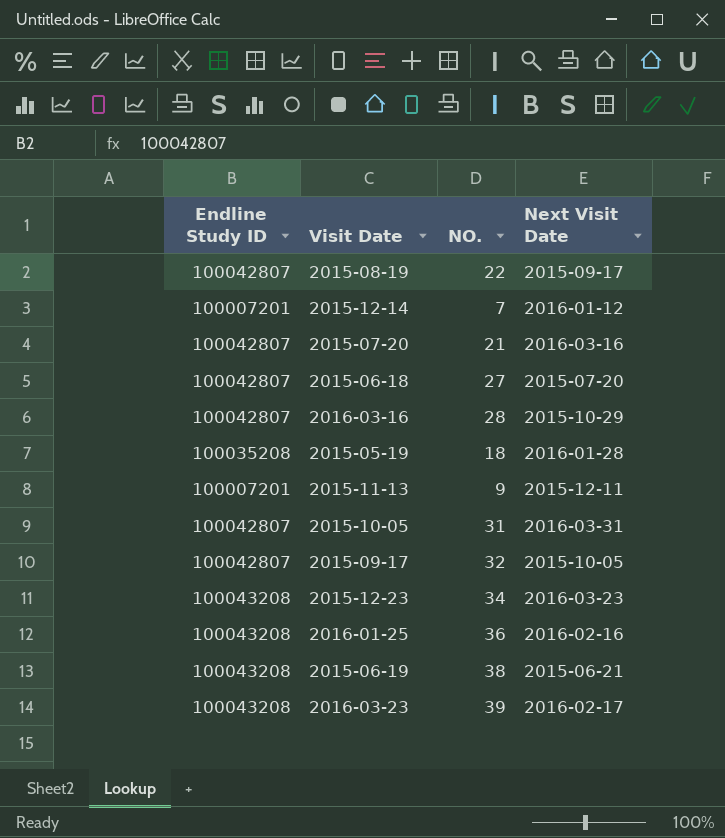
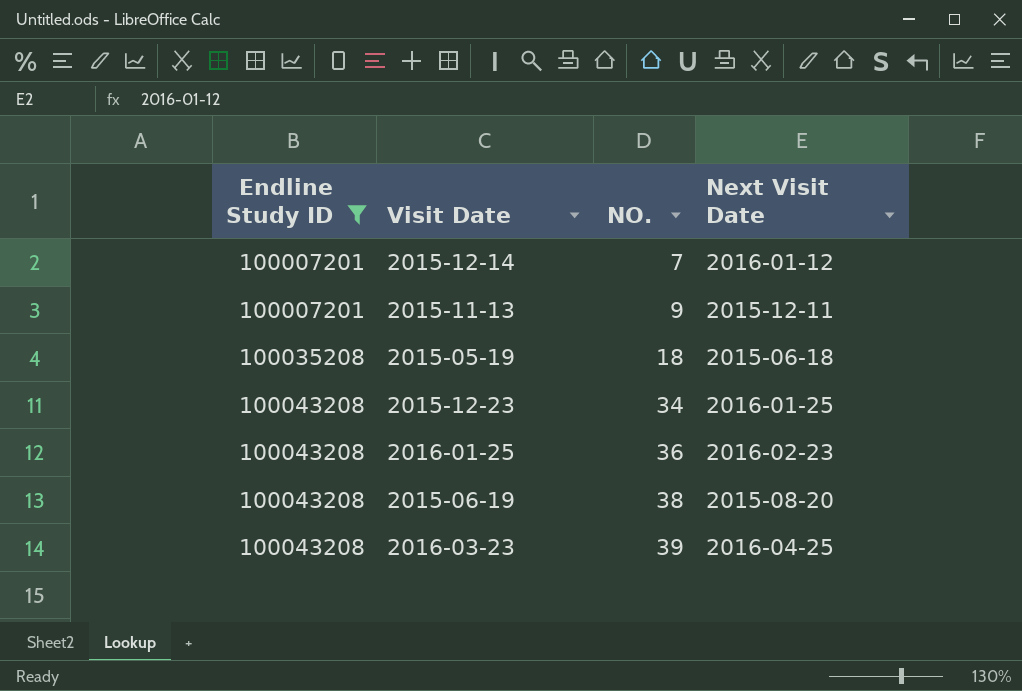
filter: none -> Endline Study ID != 100042807
row order: none -> Endline Study ID ascending
2015-05-19 | Next Visit Date: 2016-01-28 -> 2015-06-18
2015-12-23 | Next Visit Date: 2016-03-23 -> 2016-01-25
2016-01-25 | Next Visit Date: 2016-02-16 -> 2016-02-23
2015-06-19 | Next Visit Date: 2015-06-21 -> 2015-08-20
2016-03-23 | Next Visit Date: 2016-02-17 -> 2016-04-25

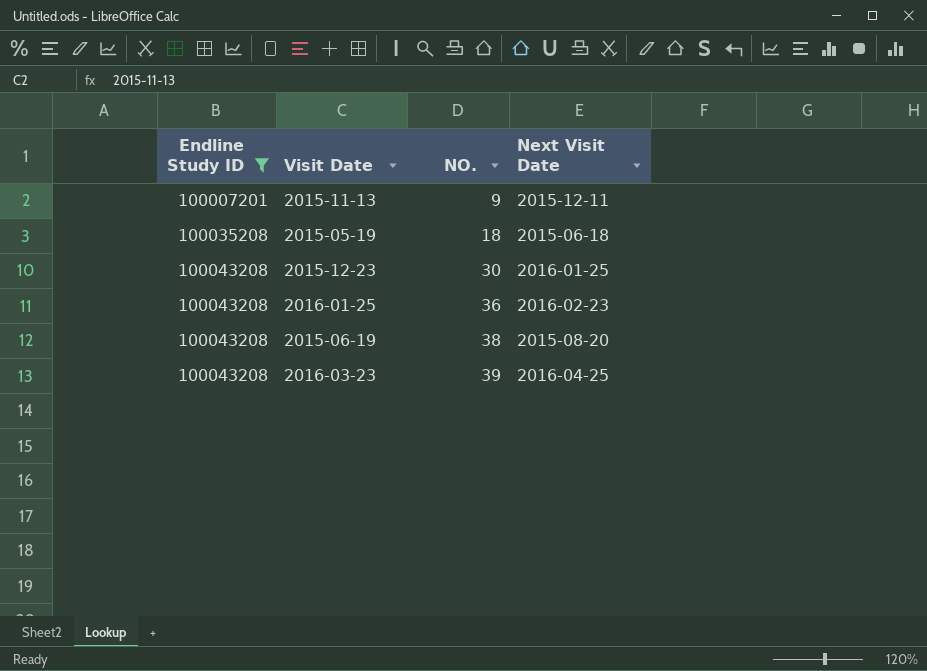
row 2015-12-14: 100007201 | 7 | 2016-01-12 -> none
2015-12-23 | NO.: 34 -> 30

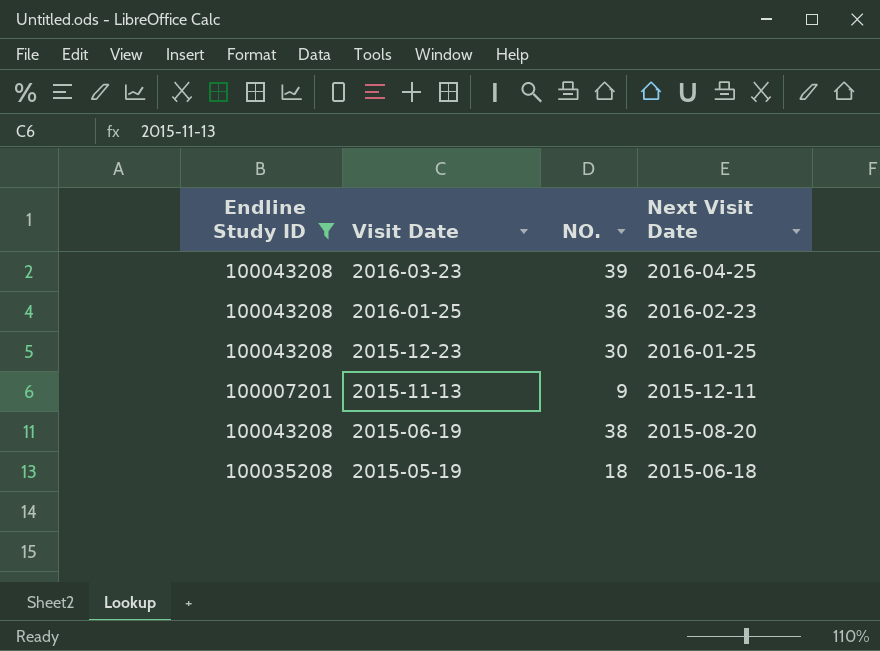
row order: Endline Study ID ascending -> Visit Date descending

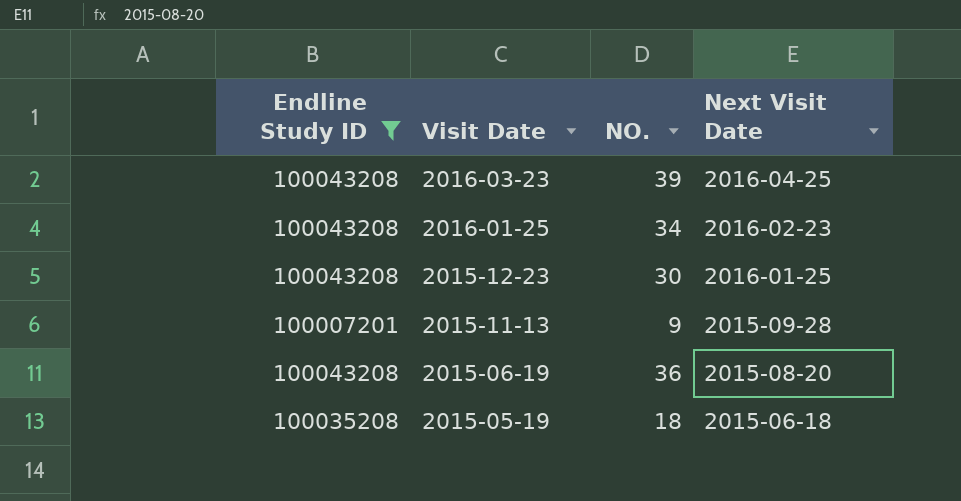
2016-01-25 | NO.: 36 -> 34
2015-11-13 | Next Visit Date: 2015-12-11 -> 2015-09-28
2015-06-19 | NO.: 38 -> 36

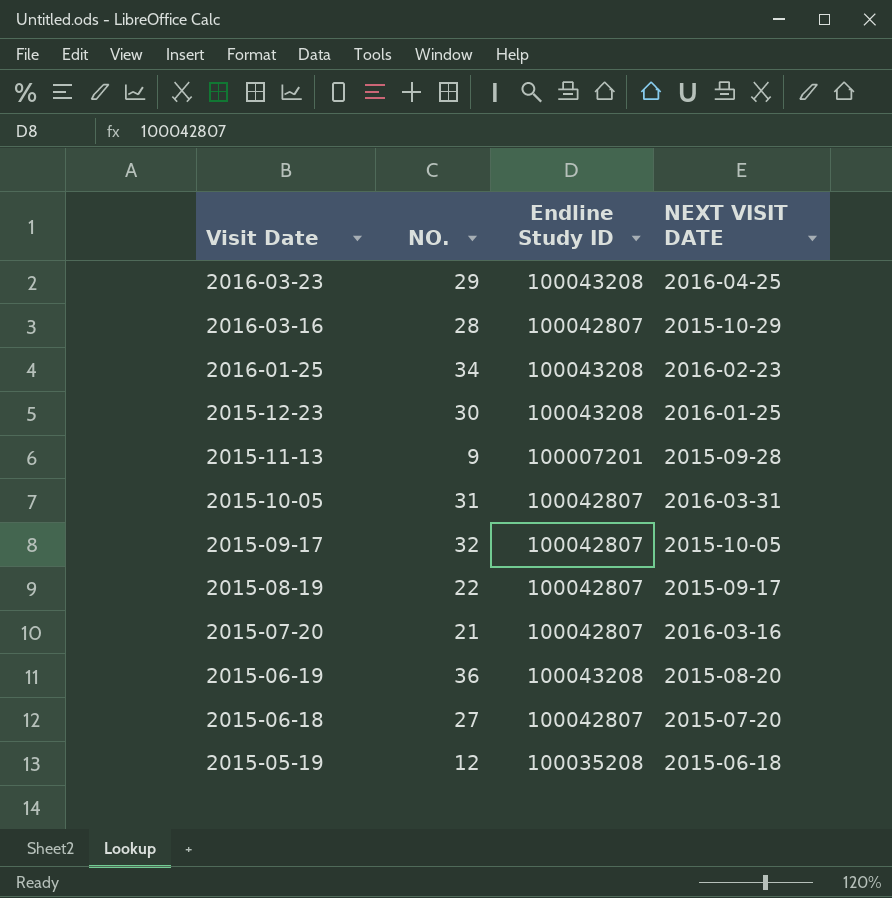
filter: Endline Study ID != 100042807 -> none
column Endline Study ID | position: 1 -> 3
column name: Next Visit Date -> NEXT VISIT DATE
2016-03-23 | NO.: 39 -> 29
2015-05-19 | NO.: 18 -> 12

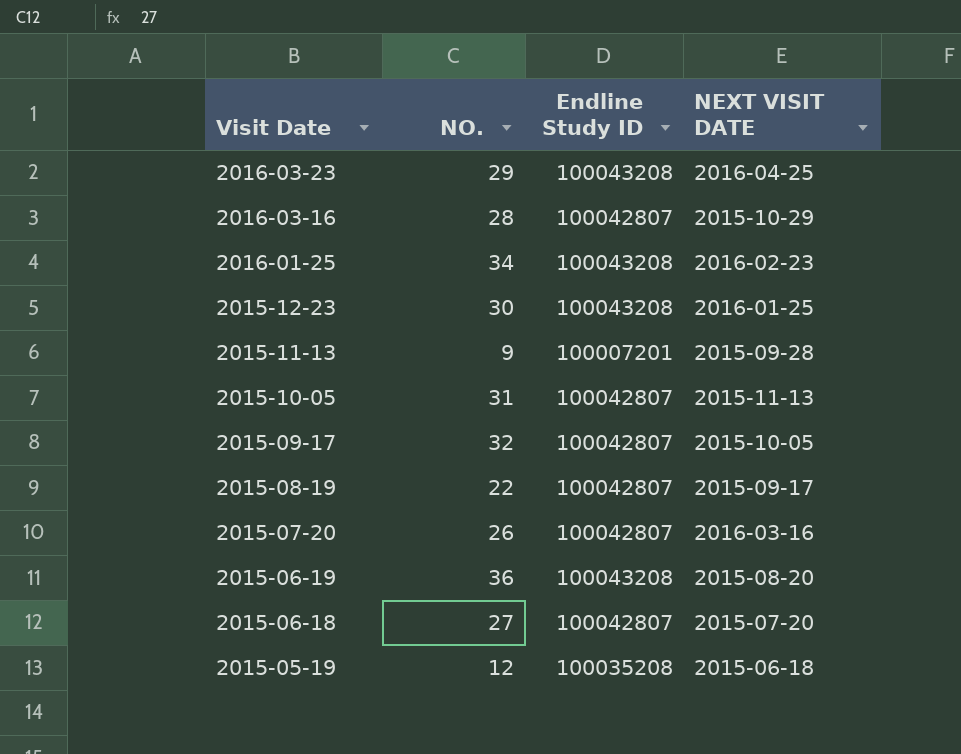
2015-10-05 | NEXT VISIT DATE: 2016-03-31 -> 2015-11-13
2015-07-20 | NO.: 21 -> 26

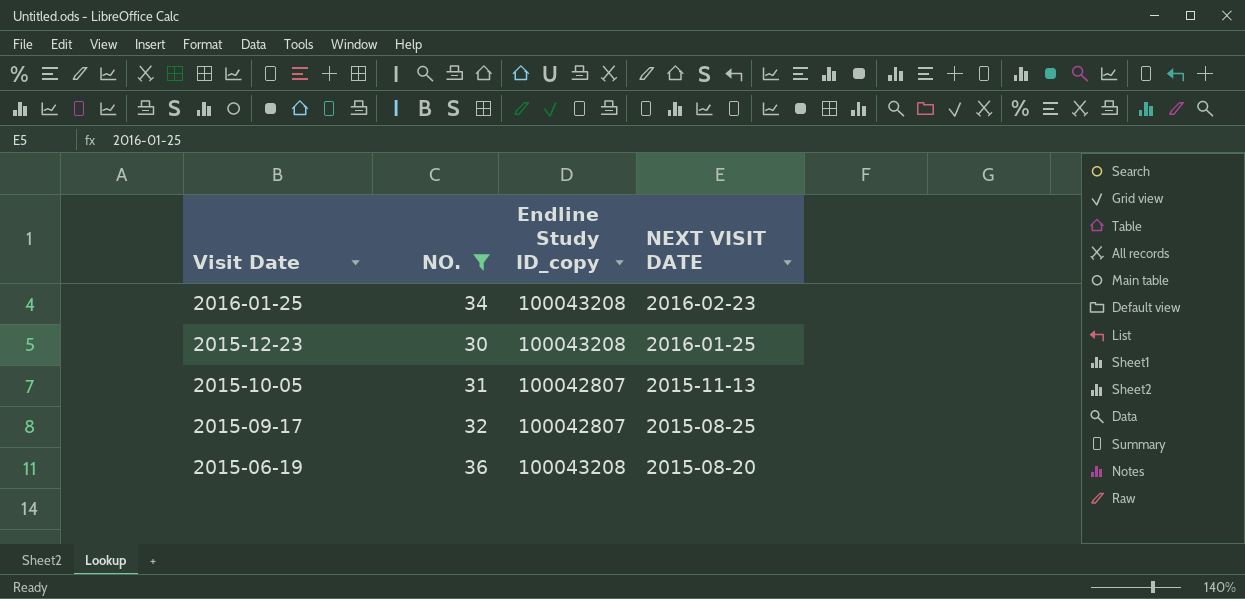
filter: none -> NO. >= 30
column name: Endline Study ID -> Endline Study ID_copy
2015-09-17 | NEXT VISIT DATE: 2015-10-05 -> 2015-08-25

